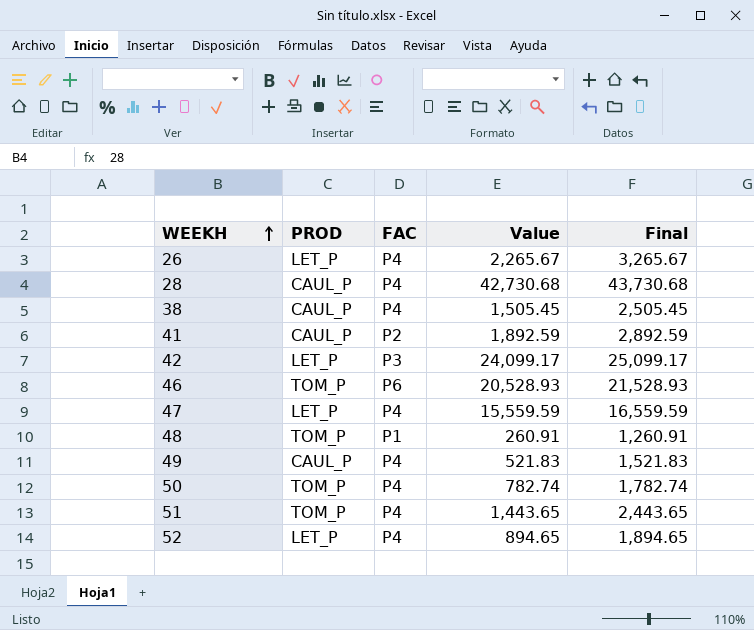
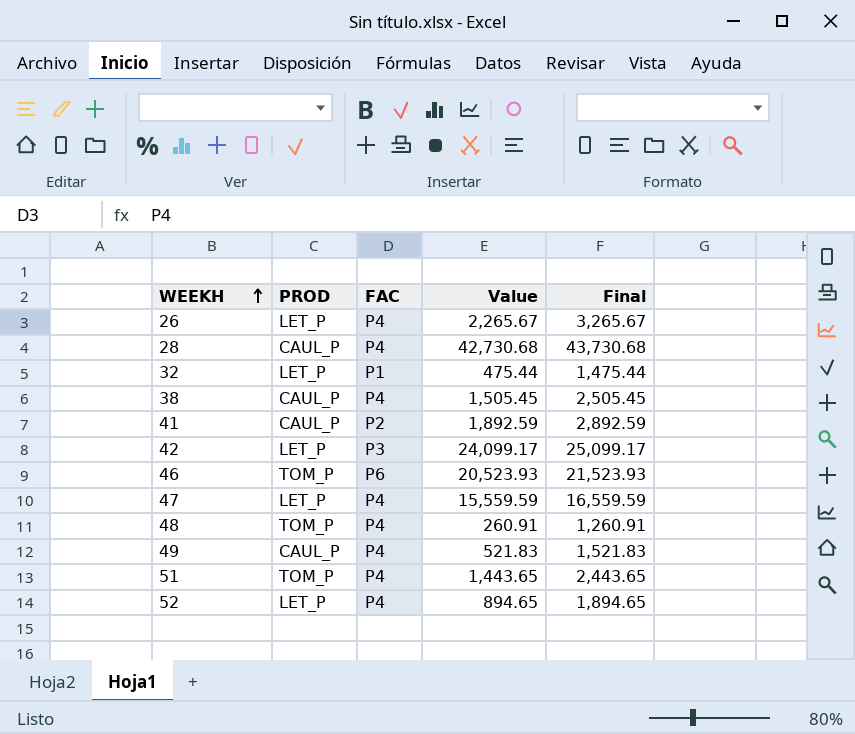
row 50: TOM_P | P4 | 782.74 | 1,782.74 -> none
row 32: none -> LET_P | P1 | 475.44 | 1,475.44
46 | Value: 20,528.93 -> 20,523.93
46 | Final: 21,528.93 -> 21,523.93
48 | FAC: P1 -> P4

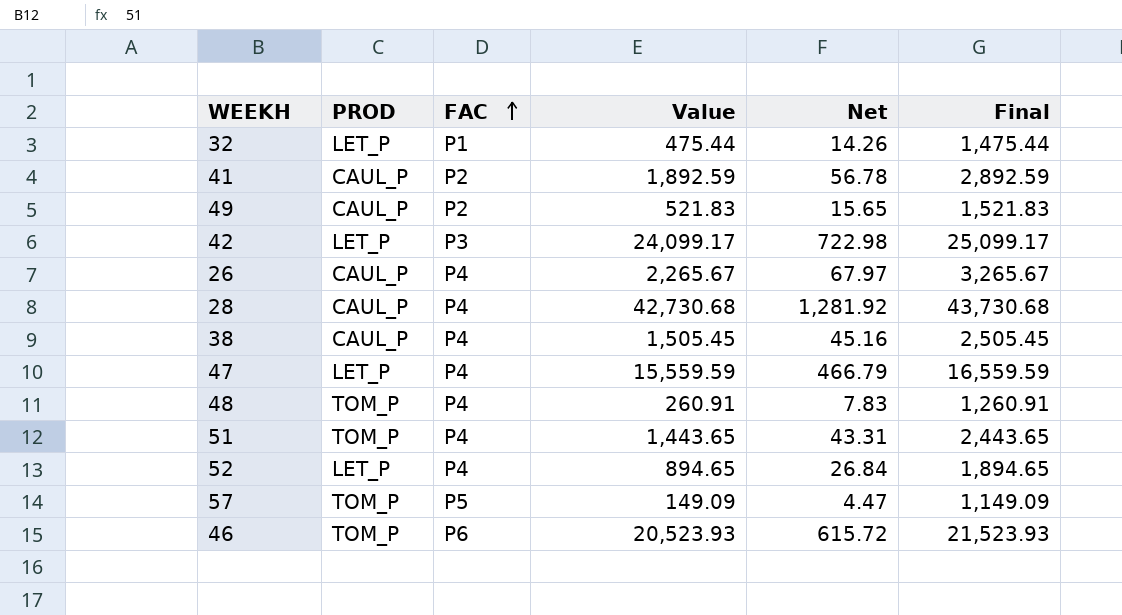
row order: WEEKH ascending -> FAC ascending
column Net | formula: none -> [Value] * 0.03
49 | FAC: P4 -> P2
26 | PROD: LET_P -> CAUL_P
row 57: none -> TOM_P | P5 | 149.09 | 4.47 | 1,149.09

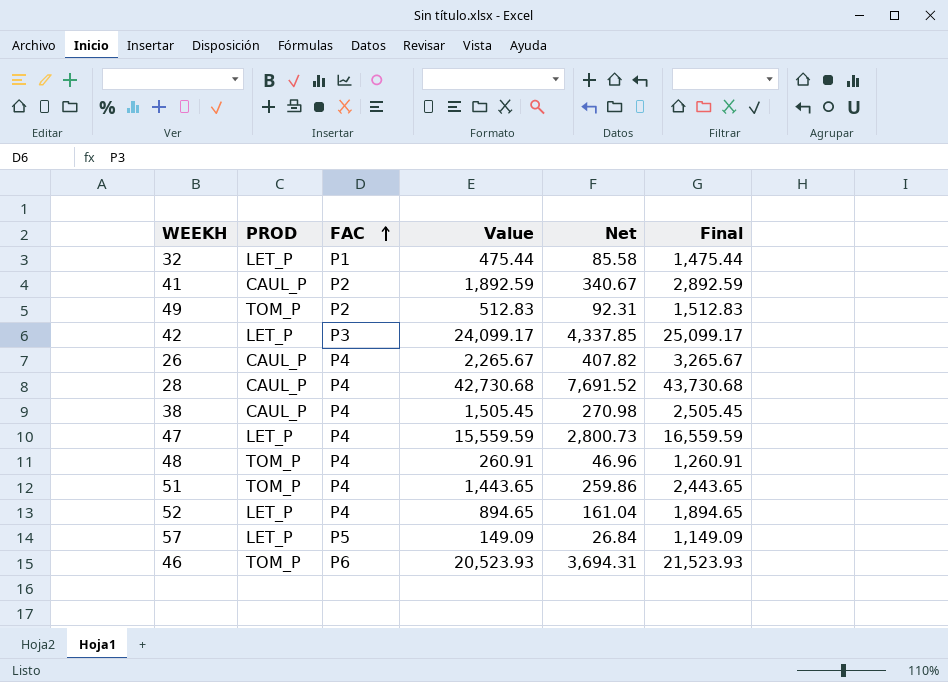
column Net | formula: [Value] * 0.03 -> [Value] * 0.18
49 | PROD: CAUL_P -> TOM_P
49 | Value: 521.83 -> 512.83
49 | Final: 1,521.83 -> 1,512.83
57 | PROD: TOM_P -> LET_P

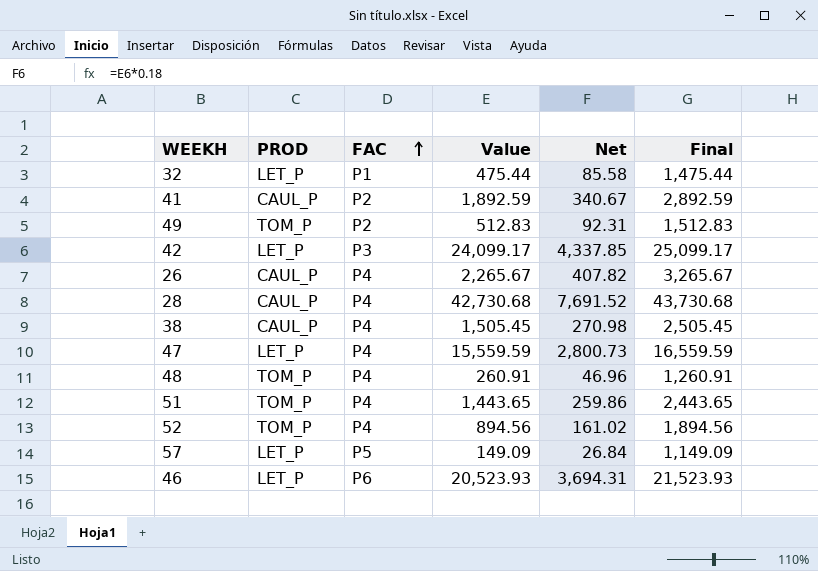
52 | PROD: LET_P -> TOM_P
52 | Value: 894.65 -> 894.56
52 | Net: 161.04 -> 161.02
52 | Final: 1,894.65 -> 1,894.56
46 | PROD: TOM_P -> LET_P

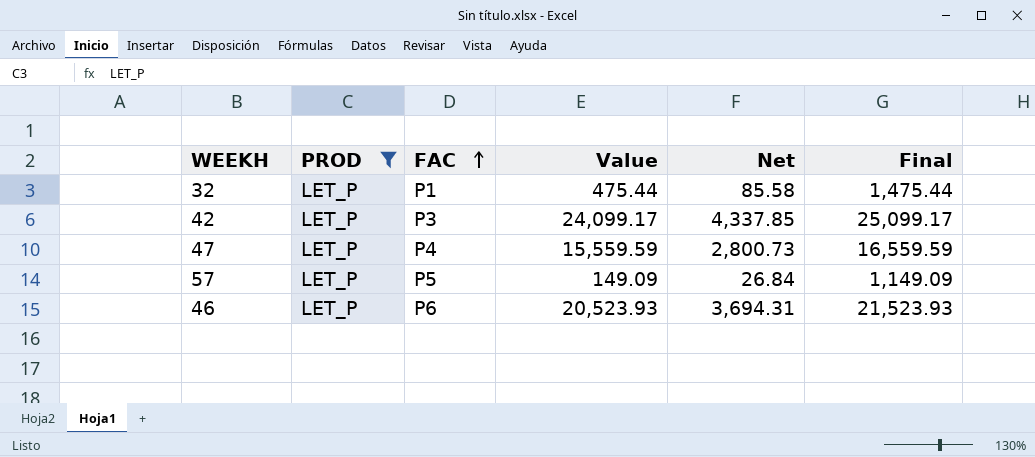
filter: none -> PROD = LET_P

